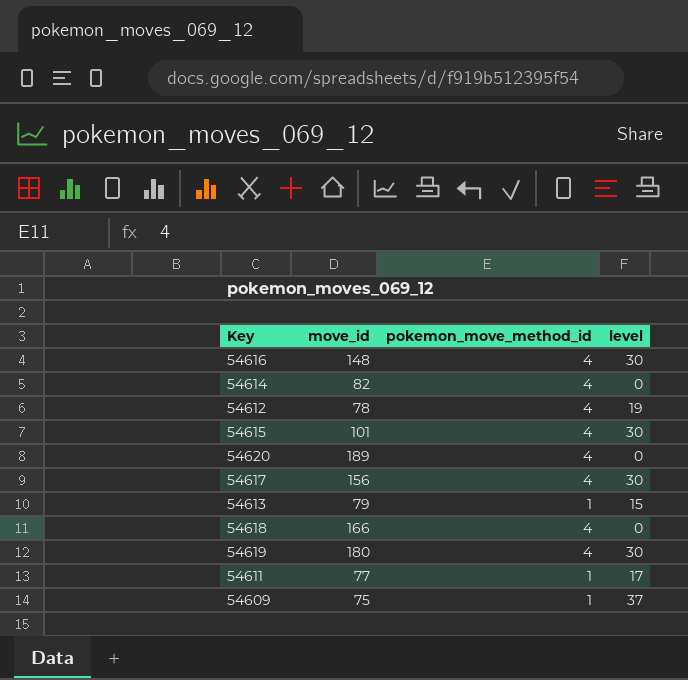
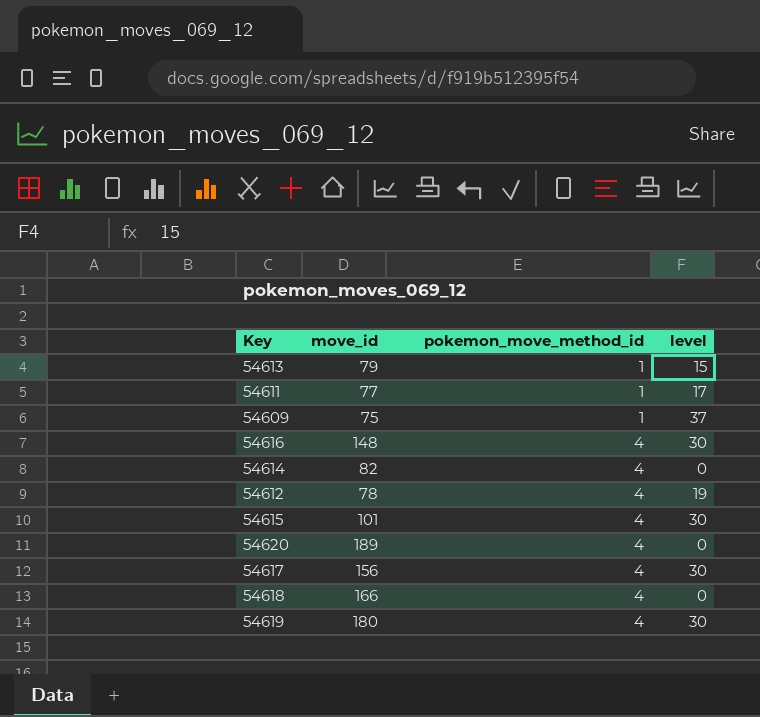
row order: none -> pokemon_move_method_id ascending

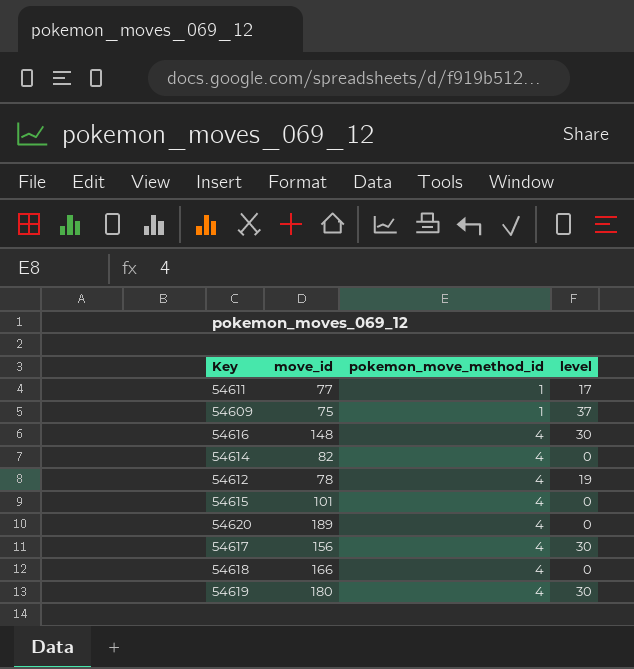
row 54613: 79 | 1 | 15 -> none
54615 | level: 30 -> 0

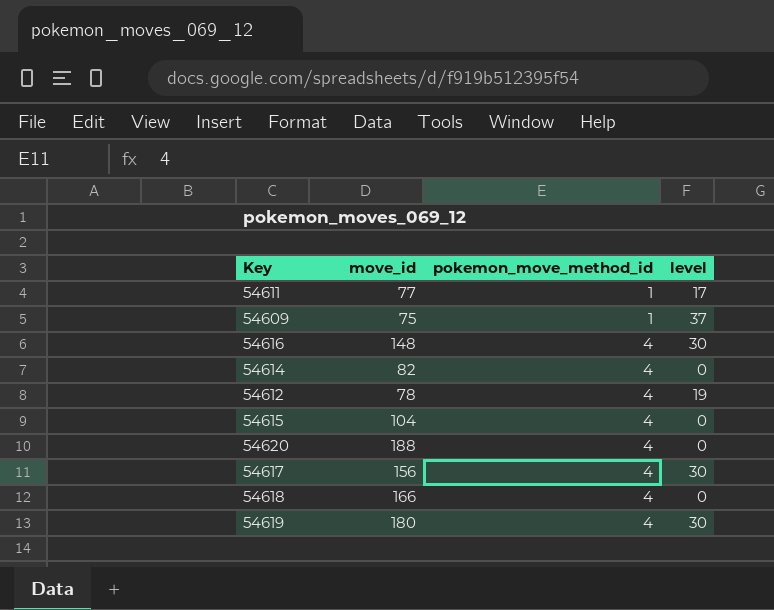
54615 | move_id: 101 -> 104
54620 | move_id: 189 -> 188

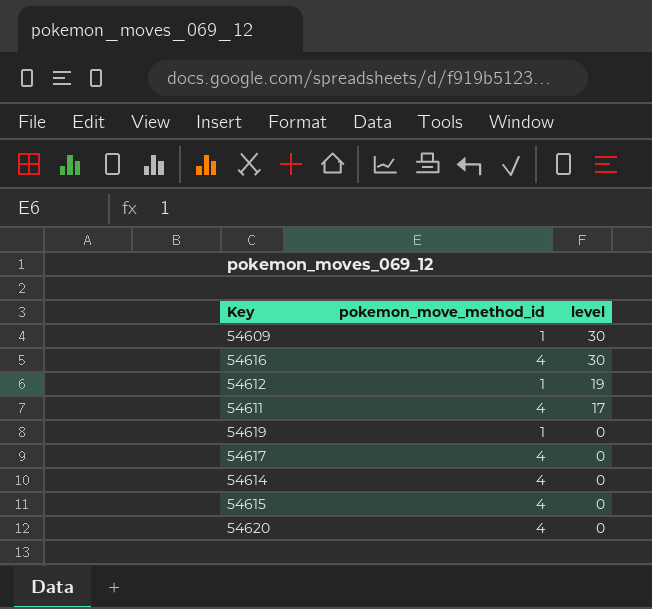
row order: pokemon_move_method_id ascending -> level descending
column move_id | position: 2 -> none
row 54618: 166 | 4 | 0 -> none
54609 | level: 37 -> 30
54612 | pokemon_move_method_id: 4 -> 1
54611 | pokemon_move_method_id: 1 -> 4
54619 | pokemon_move_method_id: 4 -> 1
54619 | level: 30 -> 0
54617 | level: 30 -> 0

